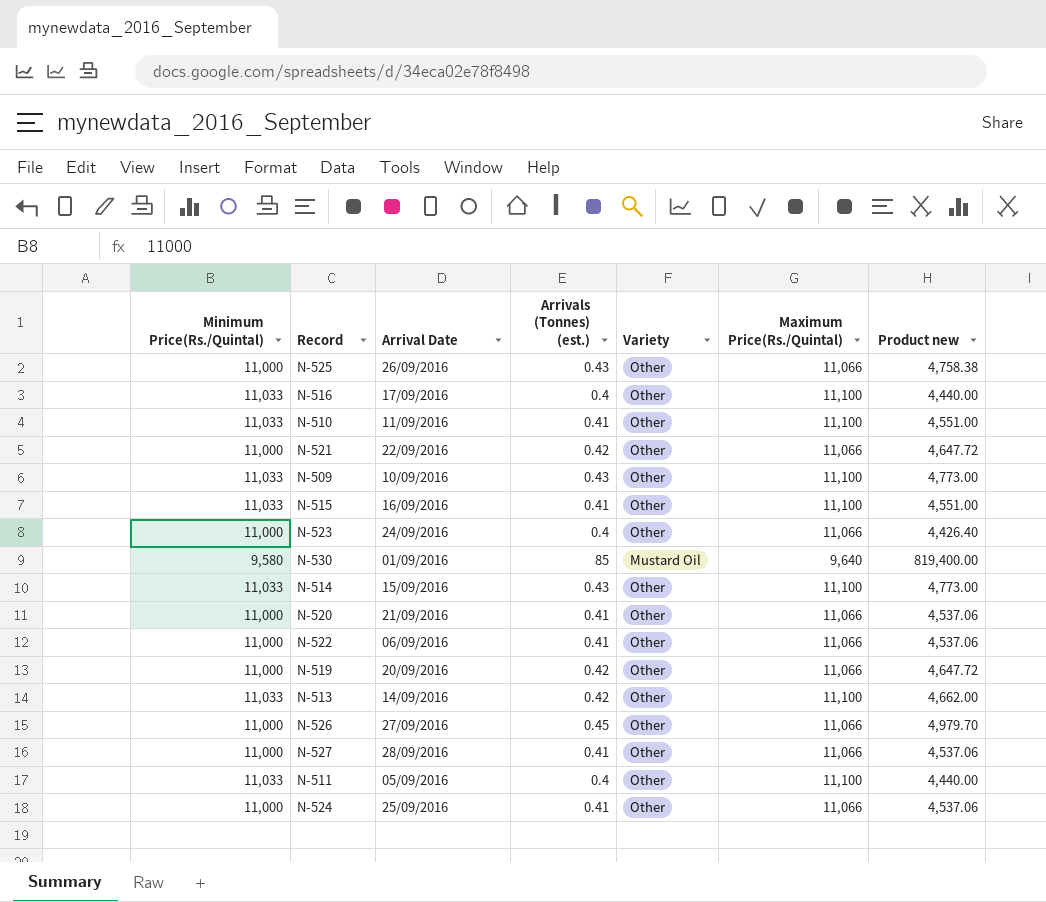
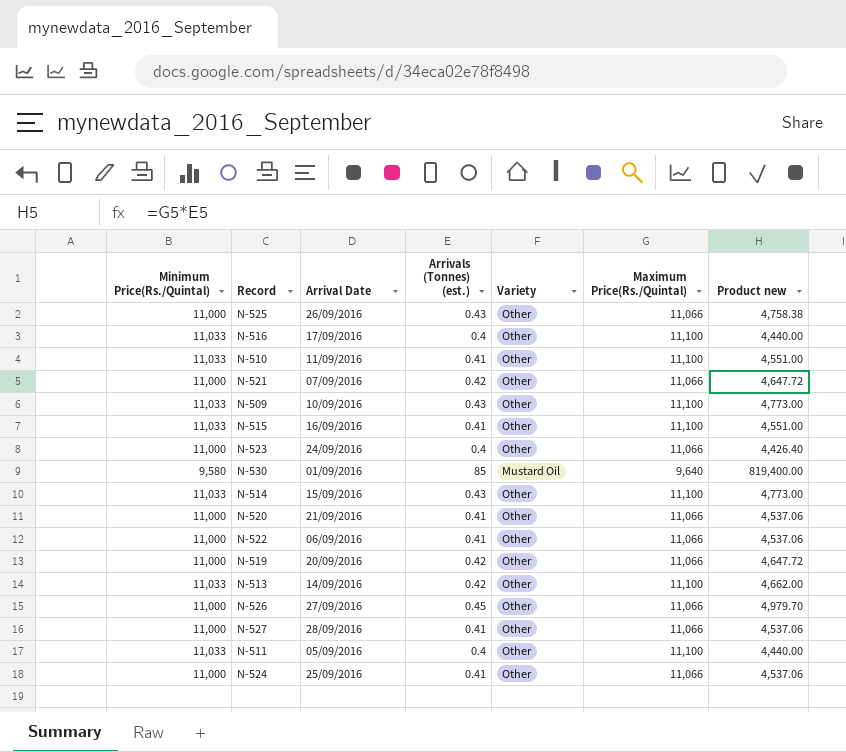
N-521 | Arrival Date: 22/09/2016 -> 07/09/2016

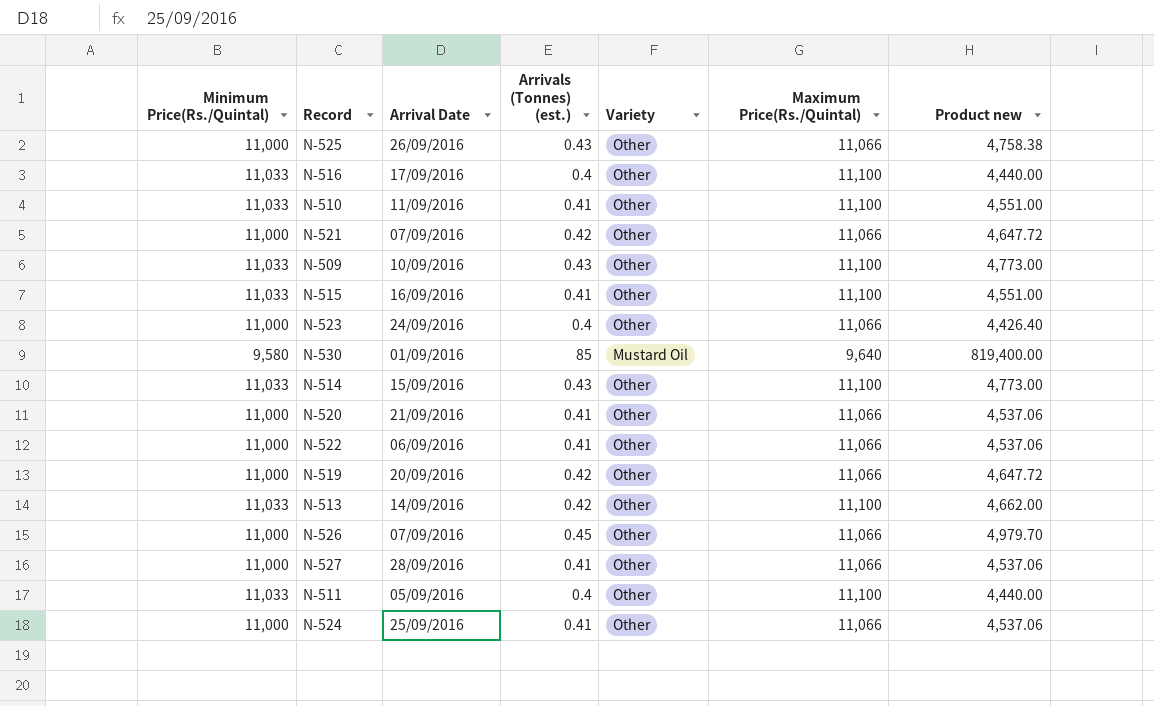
N-526 | Arrival Date: 27/09/2016 -> 07/09/2016

